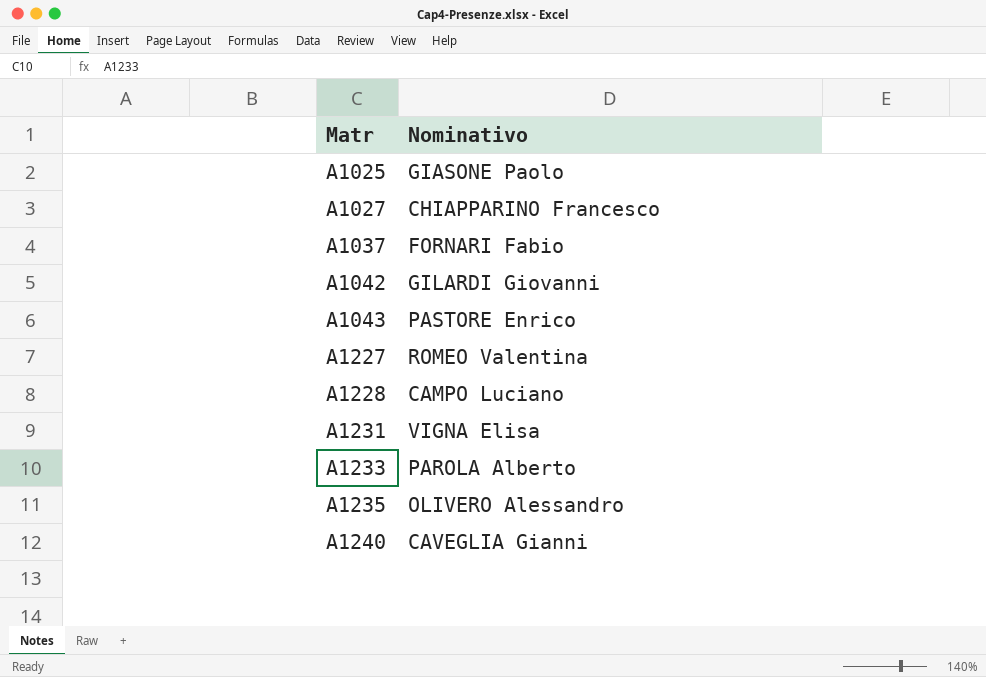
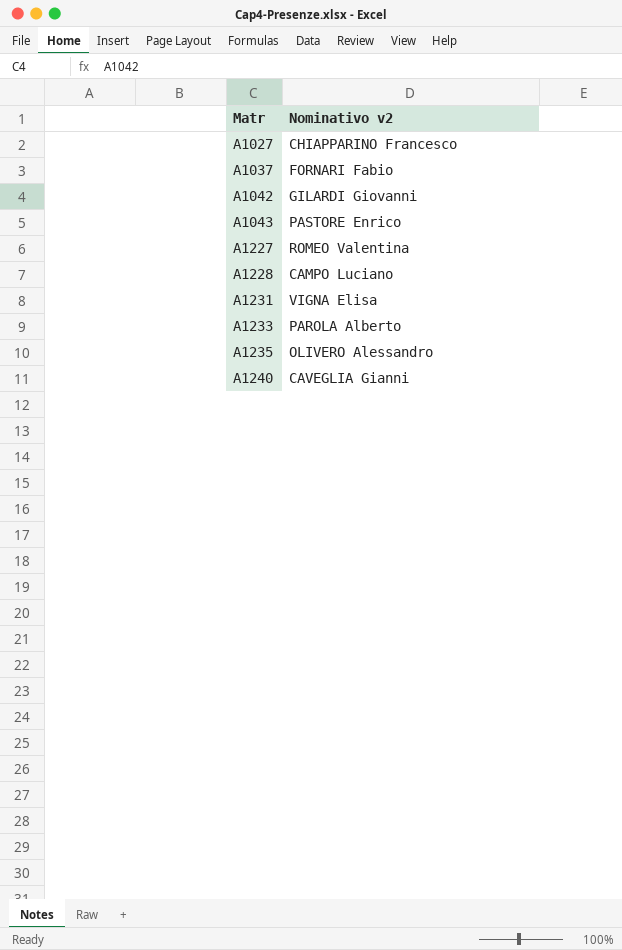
column name: Nominativo -> Nominativo v2
row A1025: GIASONE Paolo -> none

